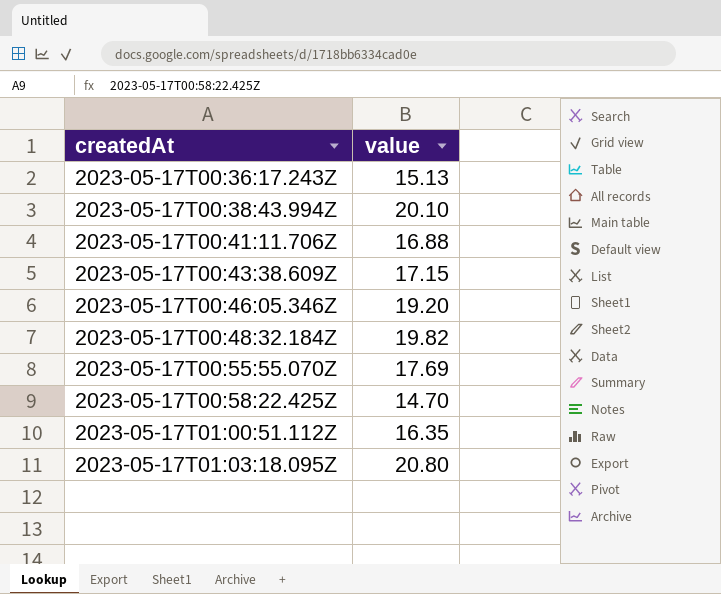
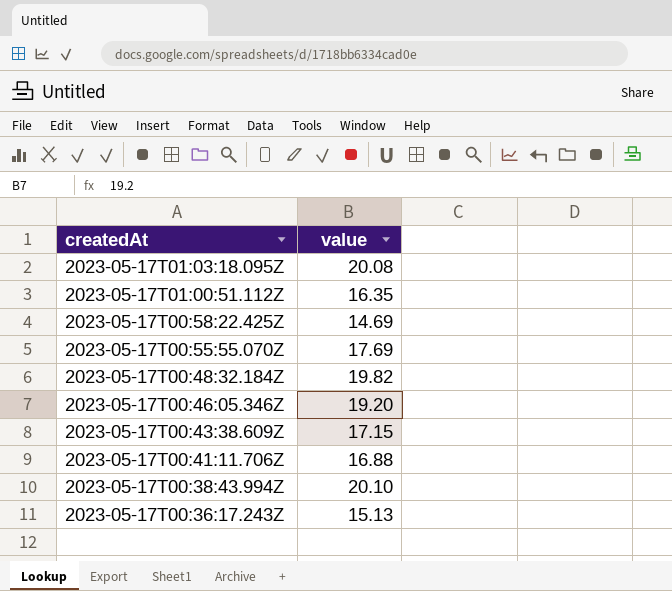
row order: createdAt ascending -> createdAt descending
2023-05-17T01:03:18.095Z | value: 20.80 -> 20.08
2023-05-17T00:58:22.425Z | value: 14.70 -> 14.69

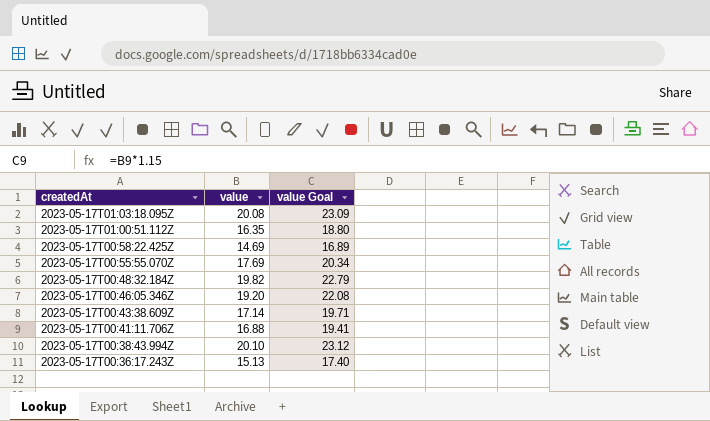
column value Goal | formula: none -> [value] * 1.15
2023-05-17T00:43:38.609Z | value: 17.15 -> 17.14

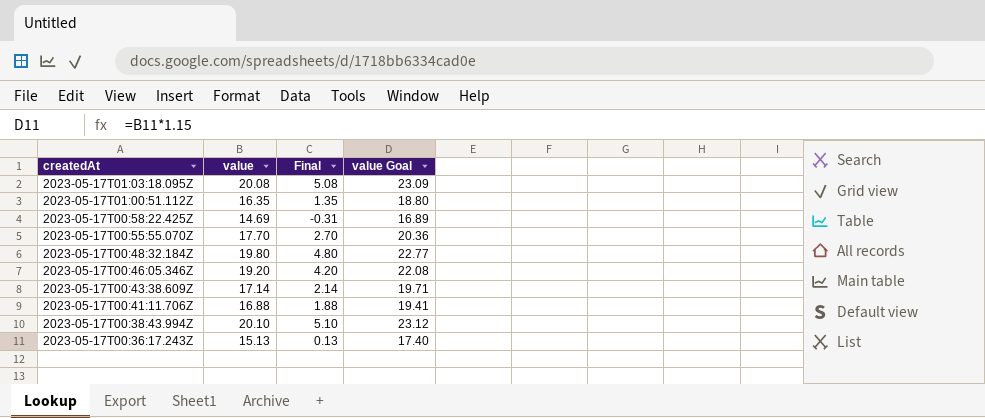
column Final | formula: none -> [value] - 15
2023-05-17T00:55:55.070Z | value: 17.69 -> 17.70
2023-05-17T00:55:55.070Z | value Goal: 20.34 -> 20.36
2023-05-17T00:48:32.184Z | value: 19.82 -> 19.80
2023-05-17T00:48:32.184Z | value Goal: 22.79 -> 22.77

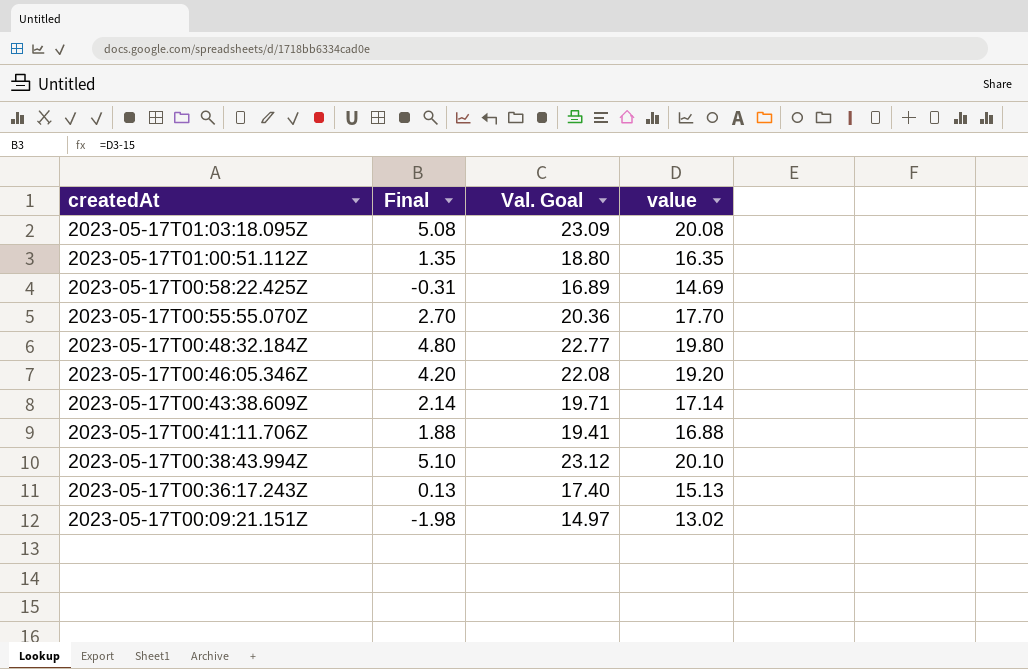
column name: value Goal -> Val. Goal
column value | position: 2 -> 4
row 2023-05-17T00:09:21.151Z: none -> -1.98 | 14.97 | 13.02

